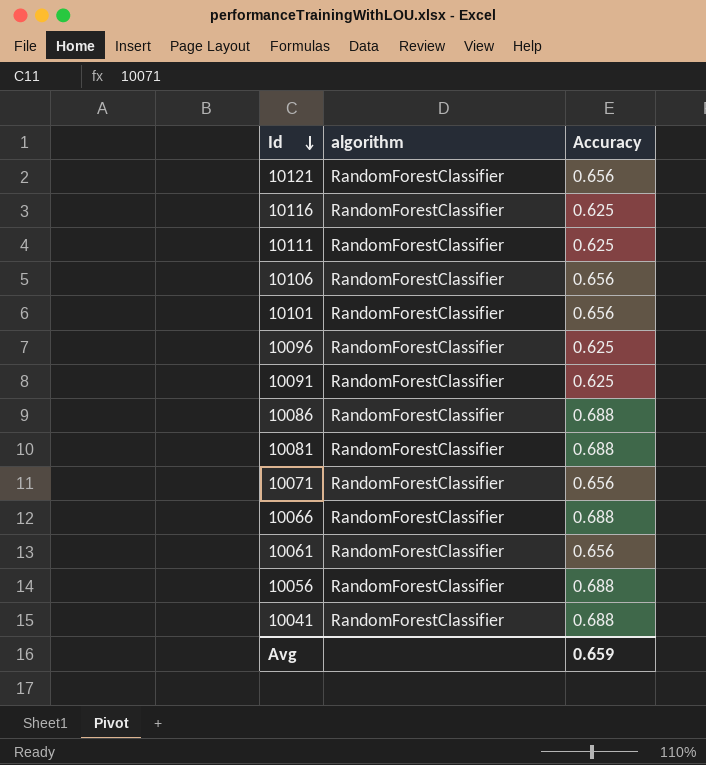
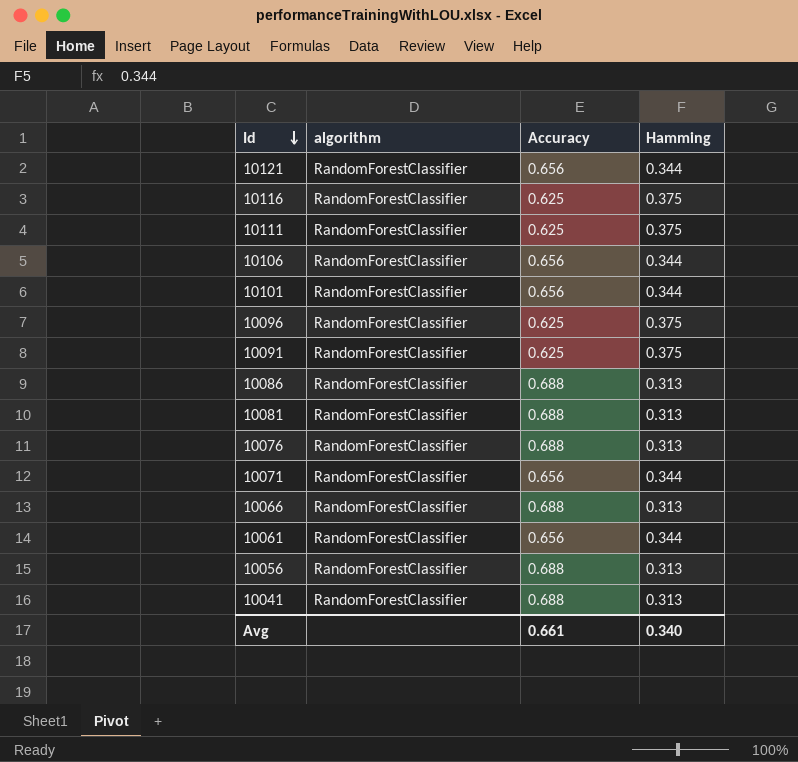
column Hamming | position: none -> 4
row 10076: none -> RandomForestClassifier | 0.688 | 0.313
Avg | Accuracy: 0.659 -> 0.661

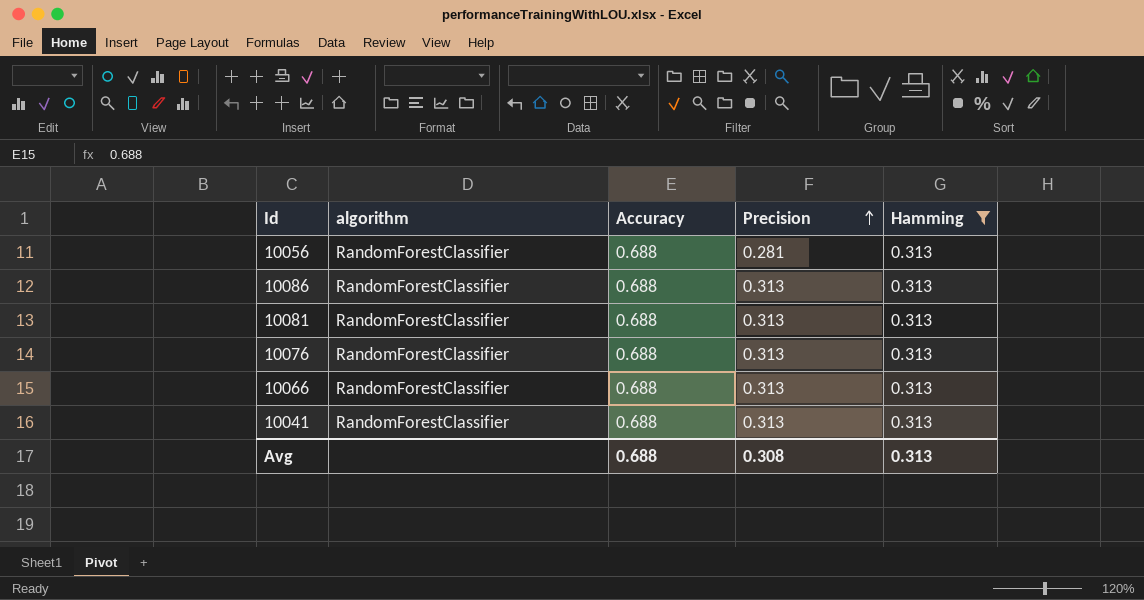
filter: none -> Hamming = 0.313
row order: Id descending -> Precision ascending
column Precision | position: none -> 4
Avg | Accuracy: 0.661 -> 0.688
Avg | Hamming: 0.340 -> 0.313

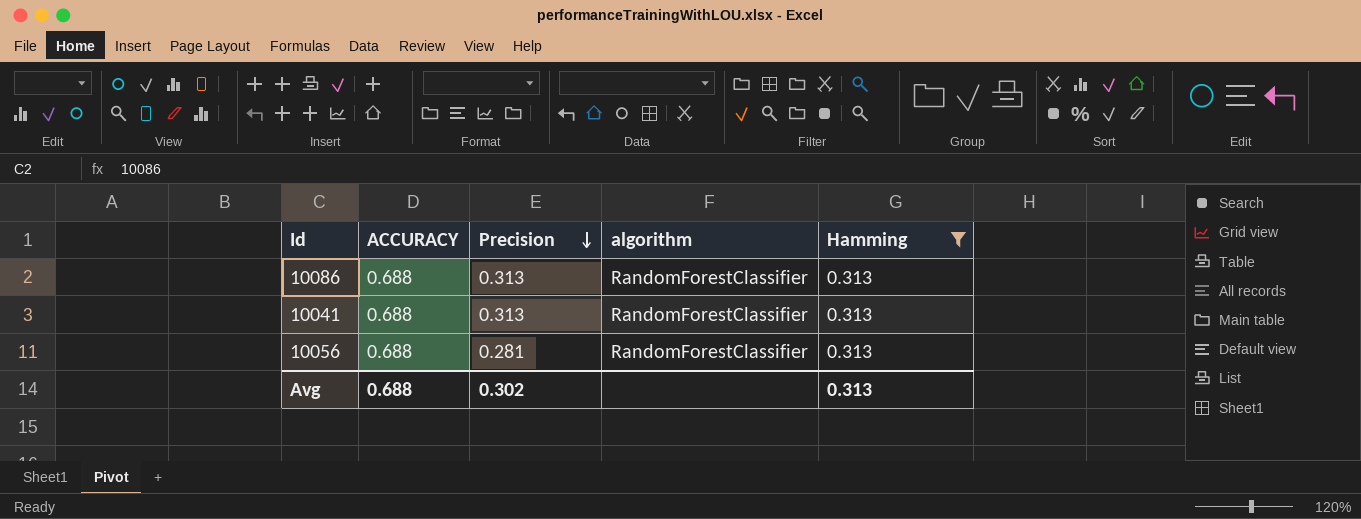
row order: Precision ascending -> Precision descending
column name: Accuracy -> ACCURACY
column algorithm | position: 2 -> 4
row 10081: RandomForestClassifier | 0.688 | 0.313 | 0.313 -> none
row 10076: RandomForestClassifier | 0.688 | 0.313 | 0.313 -> none
row 10066: RandomForestClassifier | 0.688 | 0.313 | 0.313 -> none
Avg | Precision: 0.308 -> 0.302

